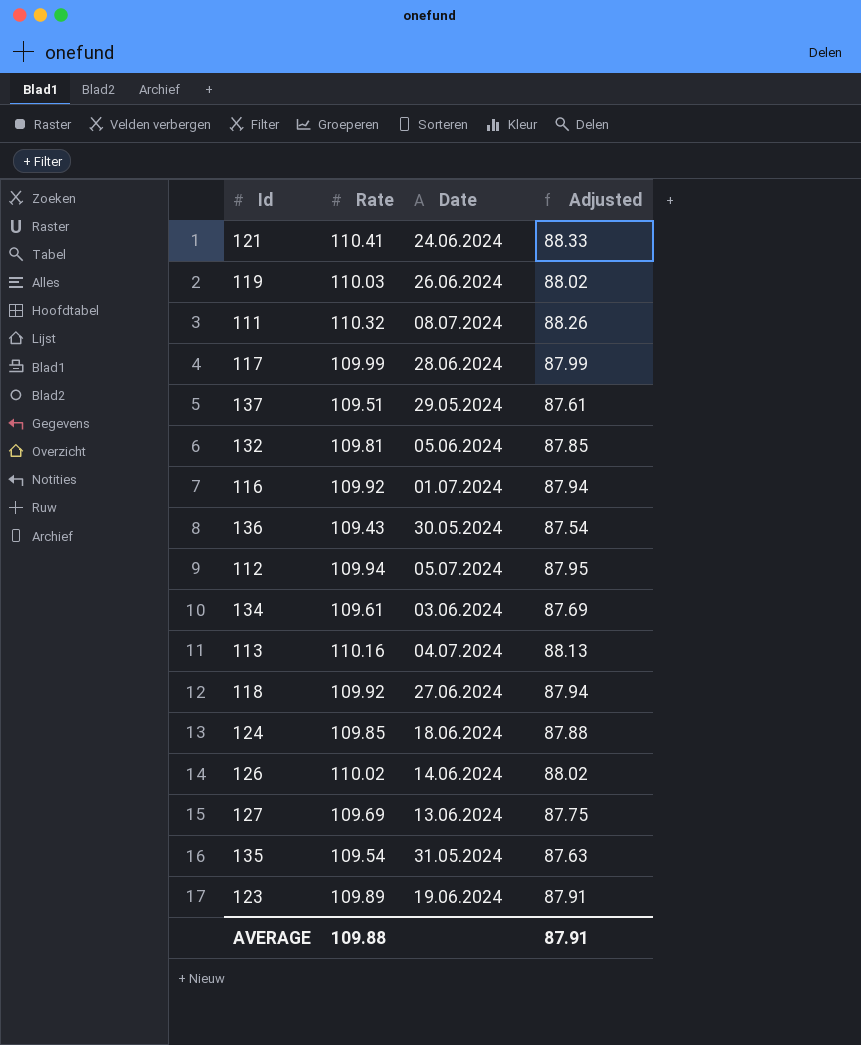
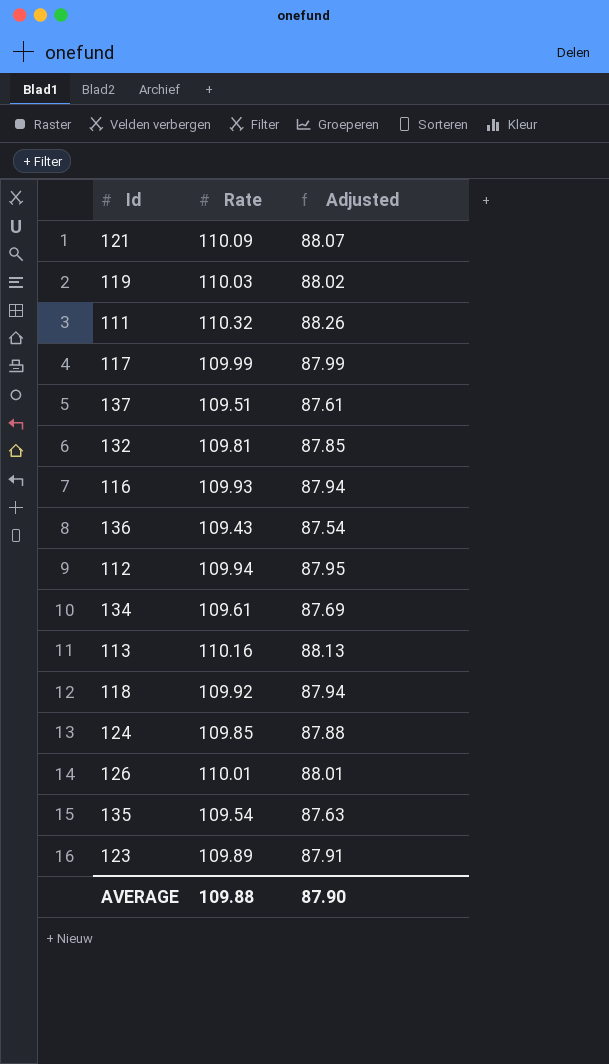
column Date | position: 3 -> none
row 127: 109.69 | 13.06.2024 | 87.75 -> none
121 | Rate: 110.41 -> 110.09
121 | Adjusted: 88.33 -> 88.07
116 | Rate: 109.92 -> 109.93
126 | Rate: 110.02 -> 110.01
126 | Adjusted: 88.02 -> 88.01
AVERAGE | Adjusted: 87.91 -> 87.90

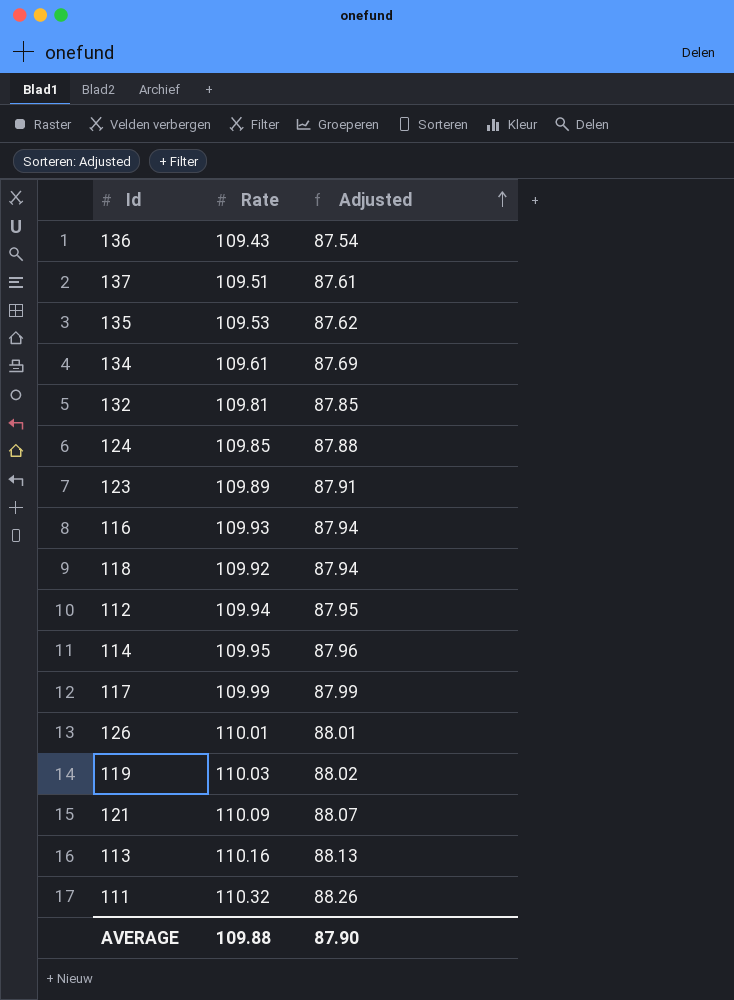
row order: none -> Adjusted ascending
135 | Rate: 109.54 -> 109.53
135 | Adjusted: 87.63 -> 87.62
row 114: none -> 109.95 | 87.96

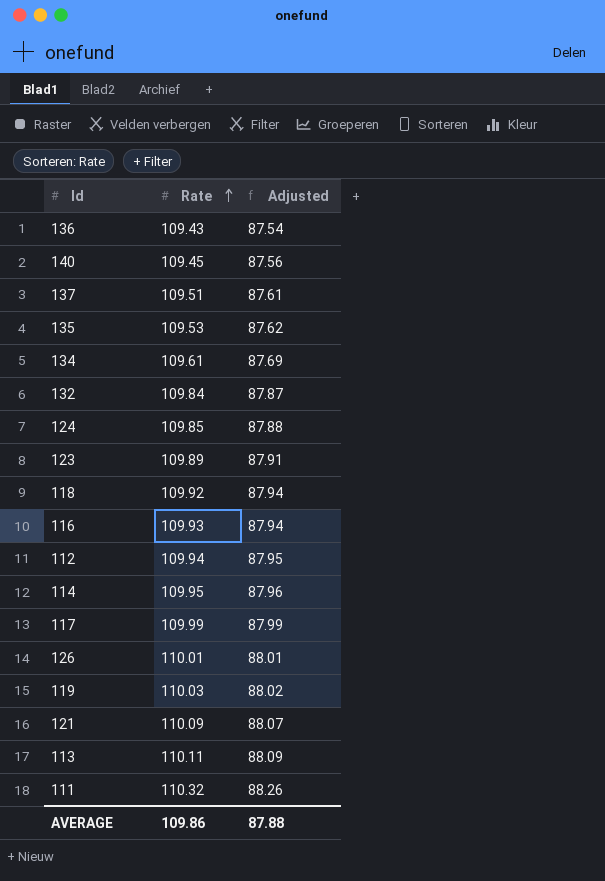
row order: Adjusted ascending -> Rate ascending
row 140: none -> 109.45 | 87.56
132 | Rate: 109.81 -> 109.84
132 | Adjusted: 87.85 -> 87.87
113 | Rate: 110.16 -> 110.11
113 | Adjusted: 88.13 -> 88.09
AVERAGE | Rate: 109.88 -> 109.86
AVERAGE | Adjusted: 87.90 -> 87.88

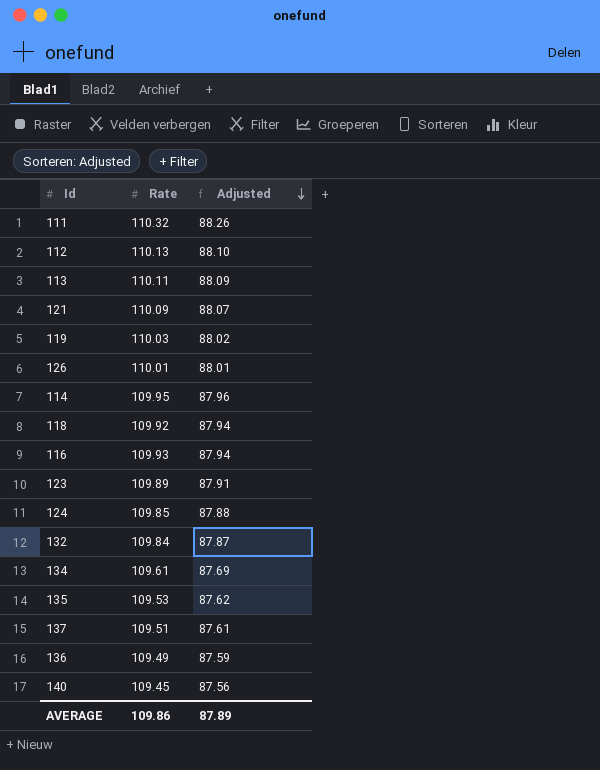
row order: Rate ascending -> Adjusted descending
row 117: 109.99 | 87.99 -> none
112 | Rate: 109.94 -> 110.13
112 | Adjusted: 87.95 -> 88.10
136 | Rate: 109.43 -> 109.49
136 | Adjusted: 87.54 -> 87.59
AVERAGE | Adjusted: 87.88 -> 87.89

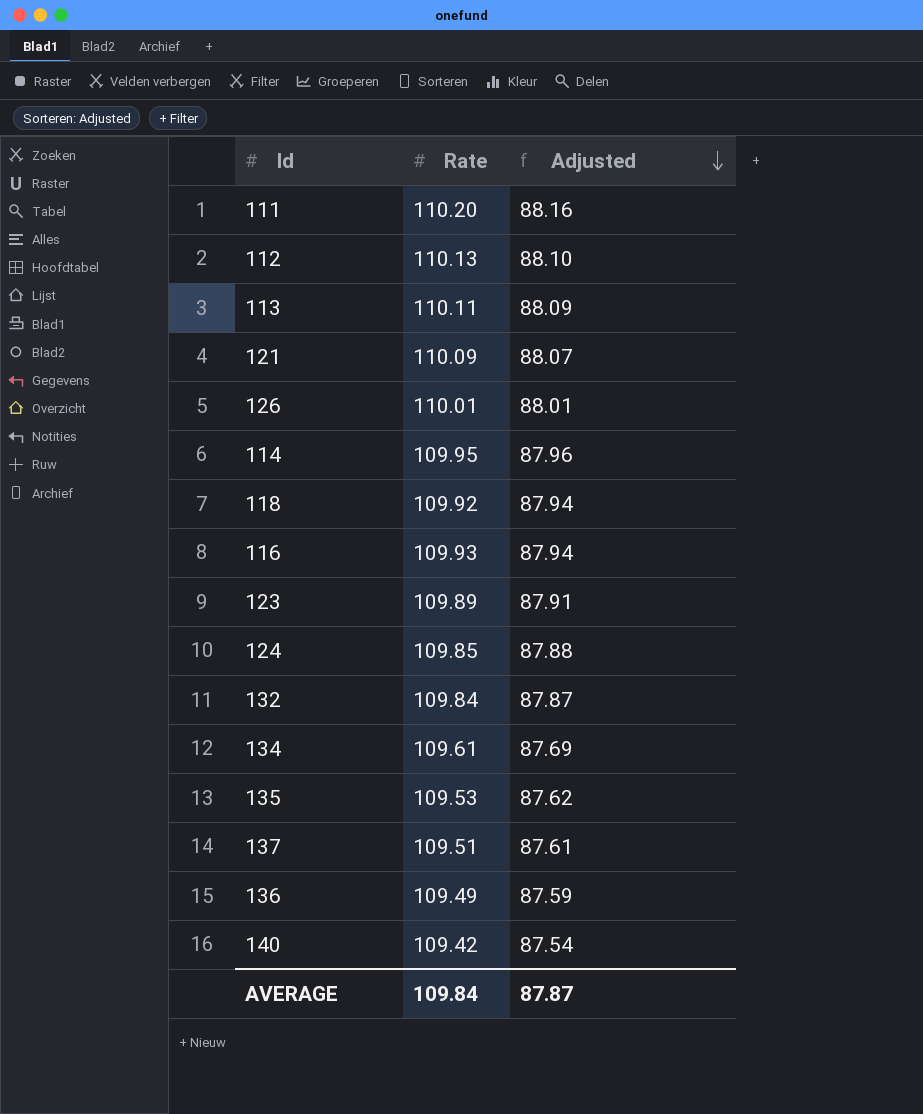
row 119: 110.03 | 88.02 -> none
111 | Rate: 110.32 -> 110.20
111 | Adjusted: 88.26 -> 88.16
140 | Rate: 109.45 -> 109.42
140 | Adjusted: 87.56 -> 87.54
AVERAGE | Rate: 109.86 -> 109.84
AVERAGE | Adjusted: 87.89 -> 87.87

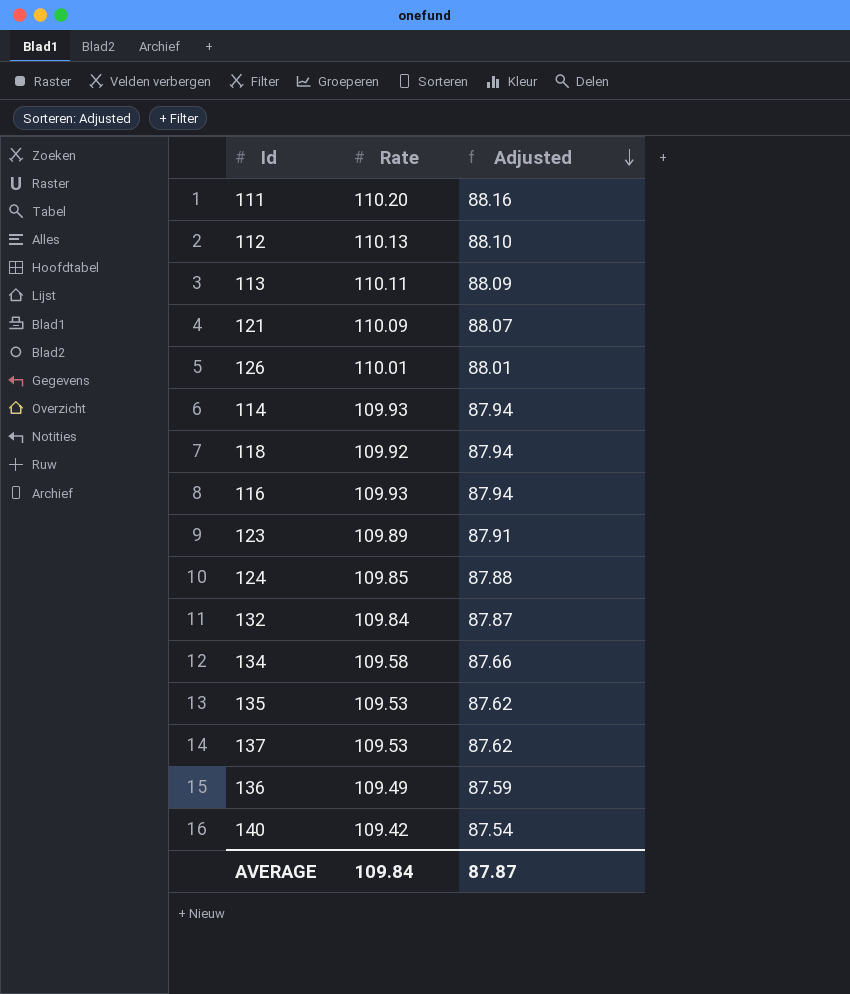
114 | Rate: 109.95 -> 109.93
114 | Adjusted: 87.96 -> 87.94
134 | Rate: 109.61 -> 109.58
134 | Adjusted: 87.69 -> 87.66
137 | Rate: 109.51 -> 109.53
137 | Adjusted: 87.61 -> 87.62

